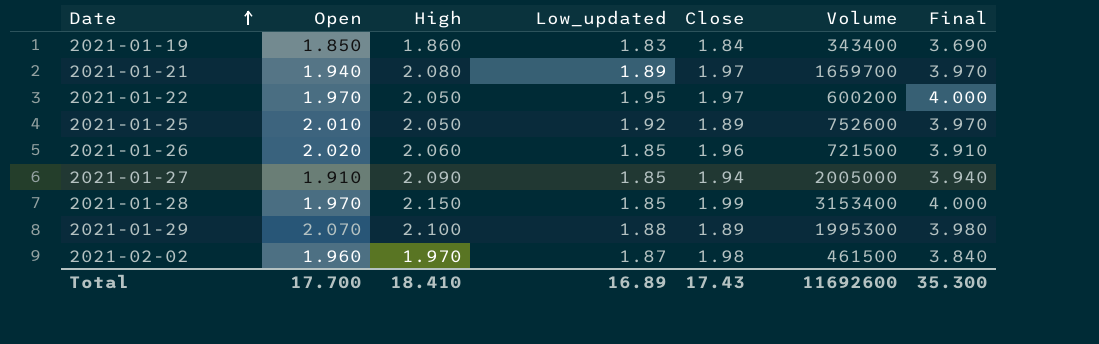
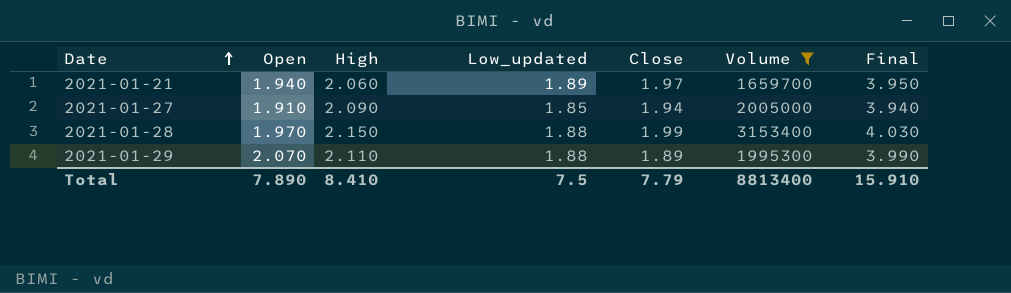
filter: none -> Volume >= 1659700
2021-01-21 | High: 2.080 -> 2.060
2021-01-21 | Final: 3.970 -> 3.950
2021-01-28 | Low_updated: 1.85 -> 1.88
2021-01-28 | Final: 4.000 -> 4.030
2021-01-29 | High: 2.100 -> 2.110
2021-01-29 | Final: 3.980 -> 3.990
Total | Open: 17.700 -> 7.890
Total | High: 18.410 -> 8.410
Total | Low_updated: 16.89 -> 7.5
Total | Close: 17.43 -> 7.79
Total | Volume: 11692600 -> 8813400
Total | Final: 35.300 -> 15.910

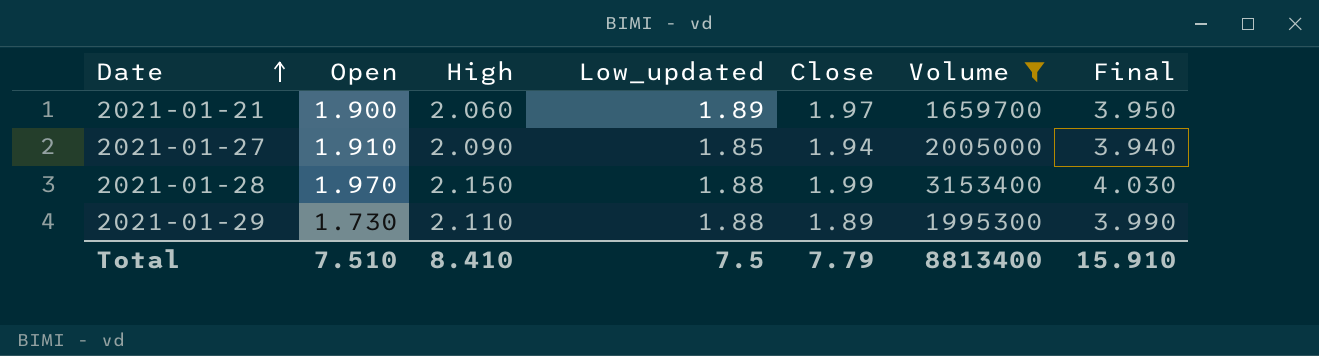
2021-01-21 | Open: 1.940 -> 1.900
2021-01-29 | Open: 2.070 -> 1.730
Total | Open: 7.890 -> 7.510

